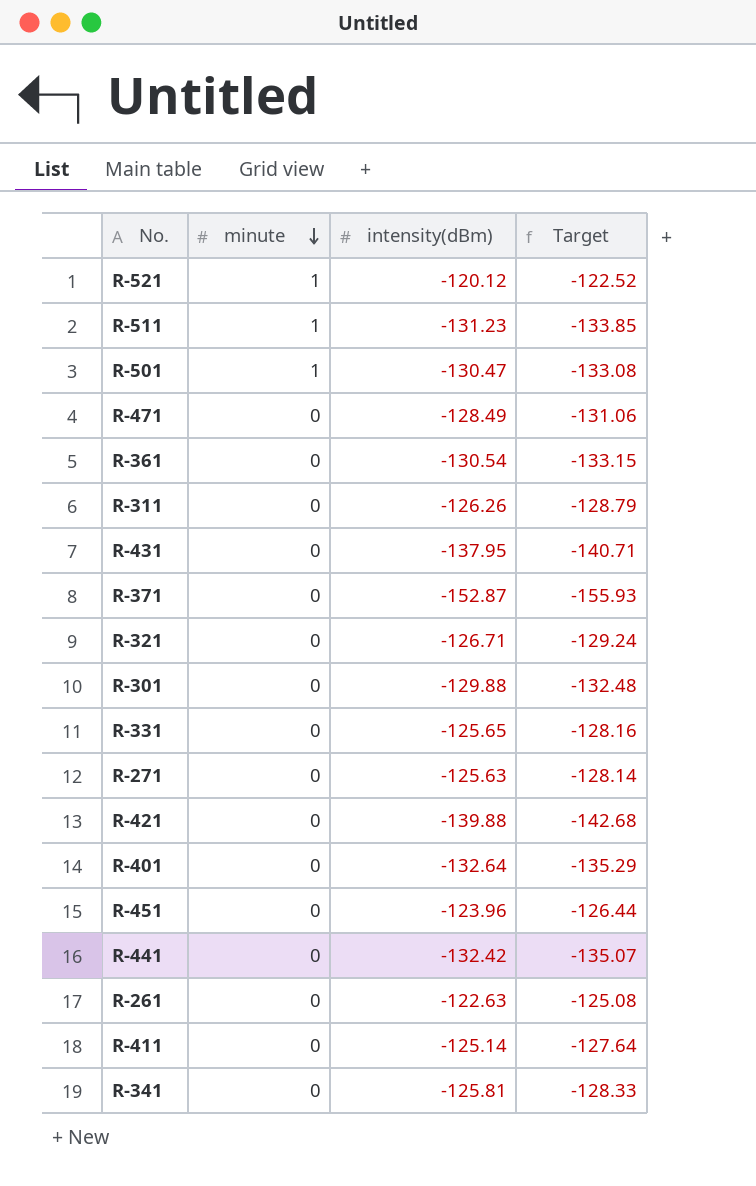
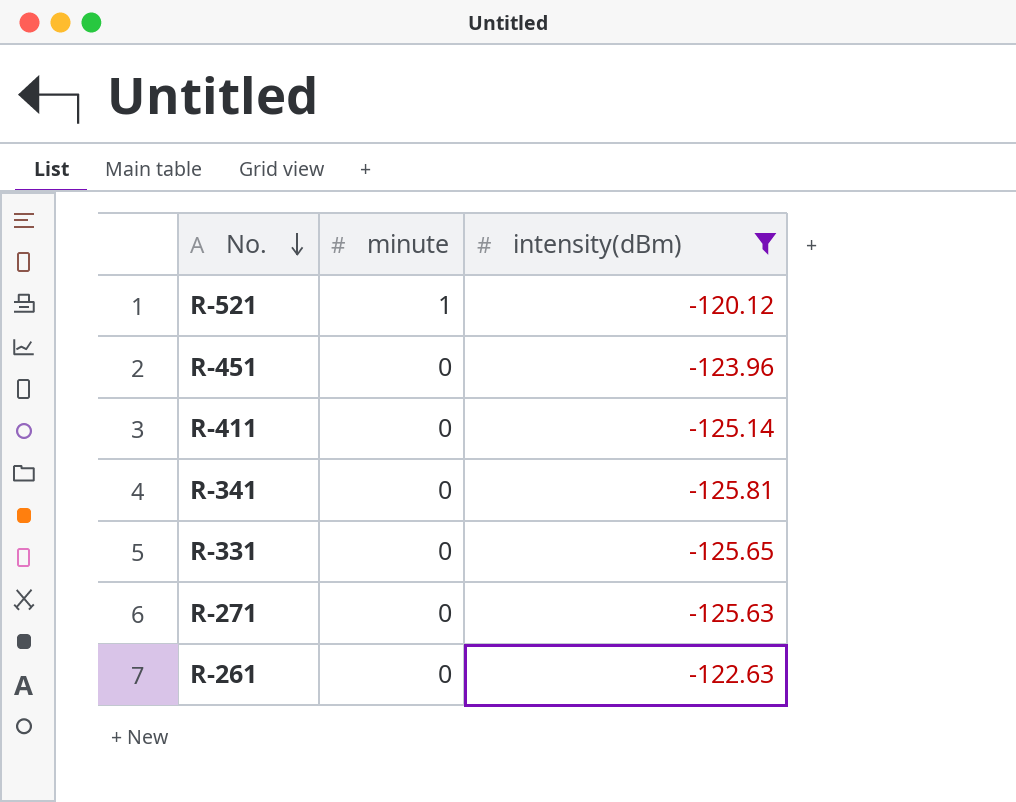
filter: none -> intensity(dBm) >= -125.81
row order: minute descending -> No. descending
column Target | formula: [intensity(dBm)] * 1.02 -> none

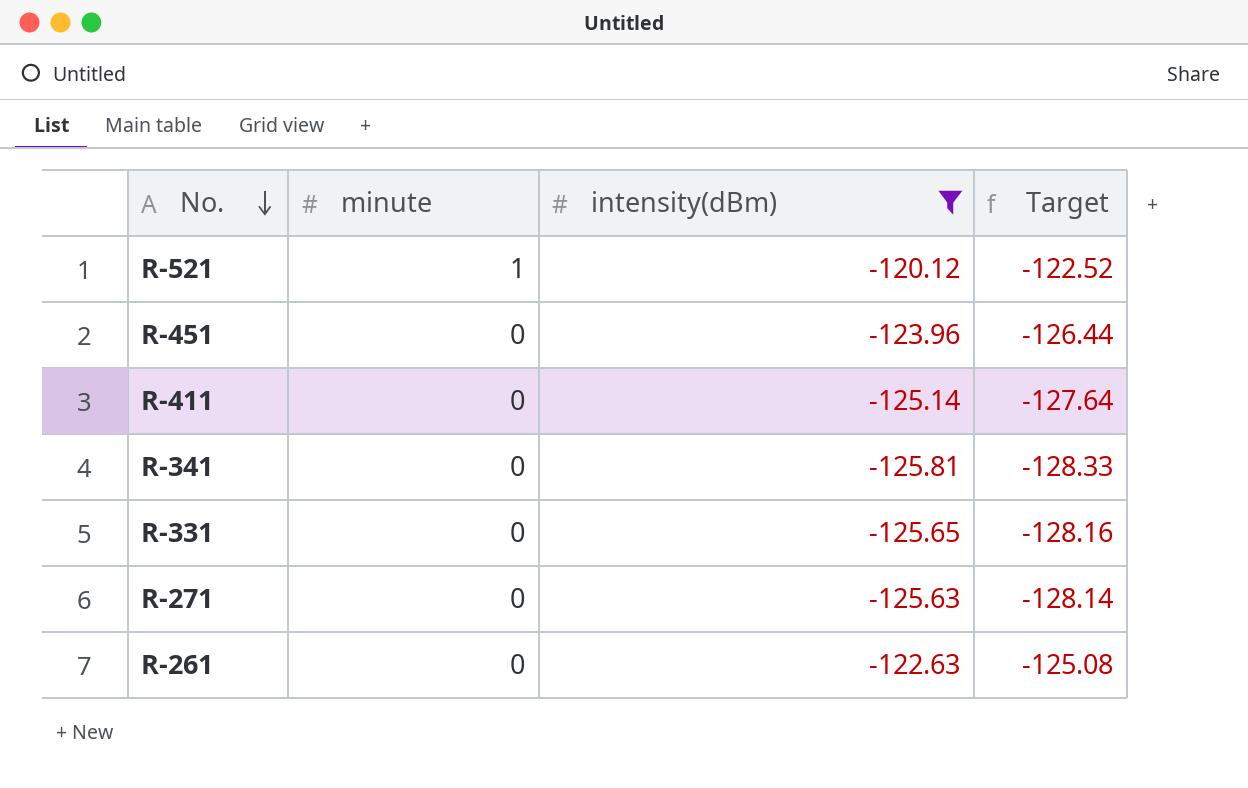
column Target | formula: none -> [intensity(dBm)] * 1.02

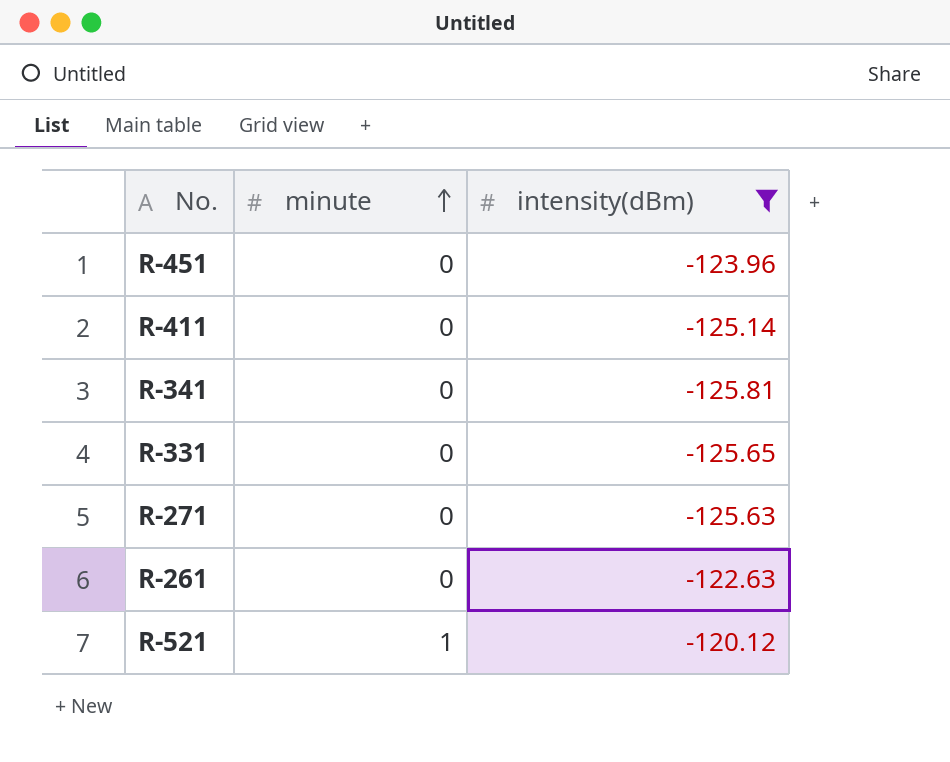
row order: No. descending -> minute ascending
column Target | formula: [intensity(dBm)] * 1.02 -> none

